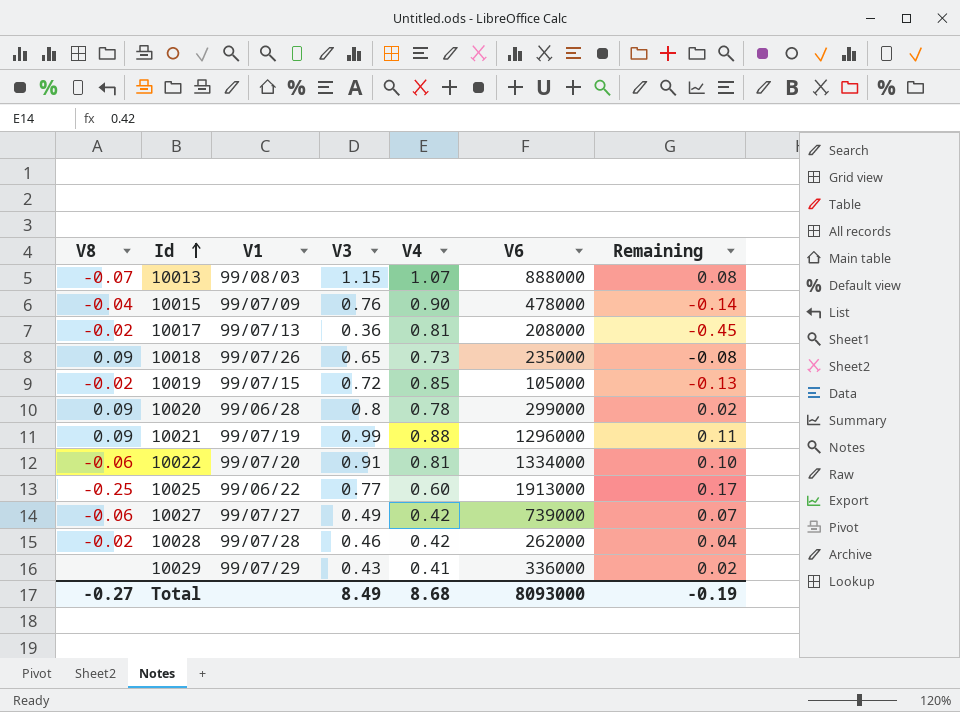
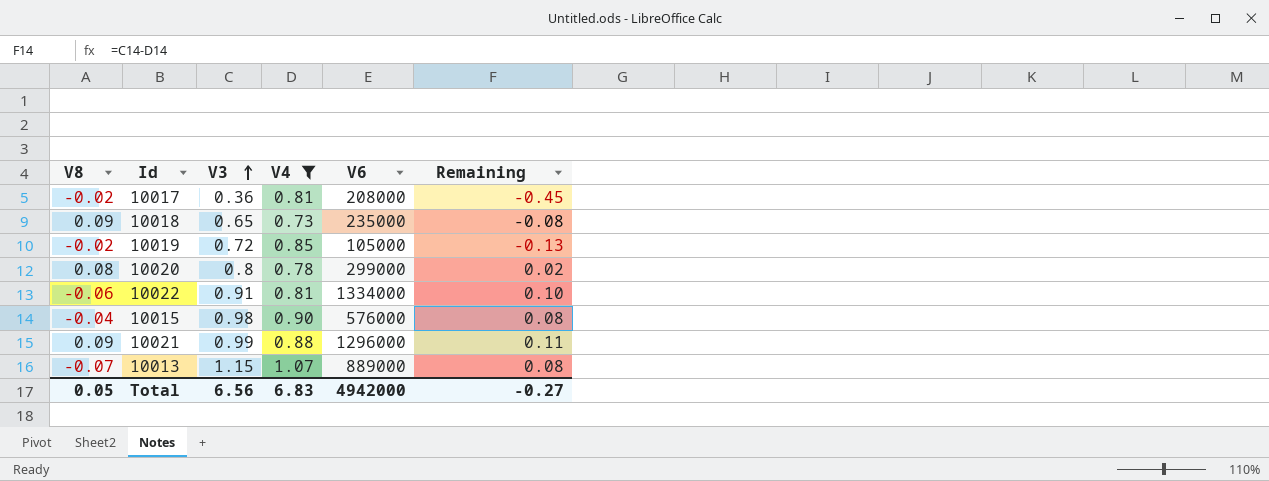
filter: none -> V4 >= 0.73
row order: Id ascending -> V3 ascending
column V1 | position: 3 -> none
10020 | V8: 0.09 -> 0.08
10015 | V3: 0.76 -> 0.98
10015 | V6: 478000 -> 576000
10015 | Remaining: -0.14 -> 0.08
10013 | V6: 888000 -> 889000
Total | V8: -0.27 -> 0.05
Total | V3: 8.49 -> 6.56
Total | V4: 8.68 -> 6.83
Total | V6: 8093000 -> 4942000
Total | Remaining: -0.19 -> -0.27

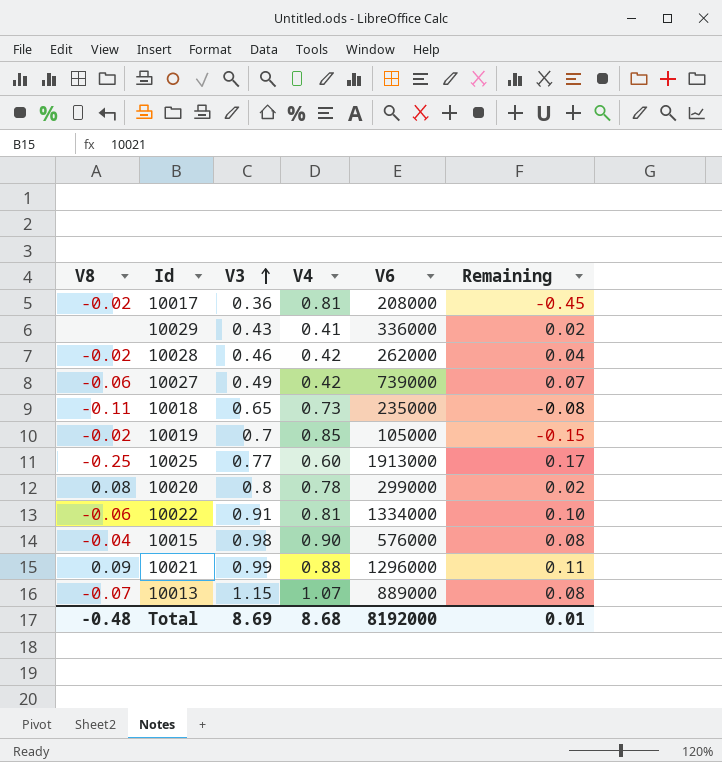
filter: V4 >= 0.73 -> none
10018 | V8: 0.09 -> -0.11
10019 | V3: 0.72 -> 0.7
10019 | Remaining: -0.13 -> -0.15
Total | V8: 0.05 -> -0.48
Total | V3: 6.56 -> 8.69
Total | V4: 6.83 -> 8.68
Total | V6: 4942000 -> 8192000
Total | Remaining: -0.27 -> 0.01

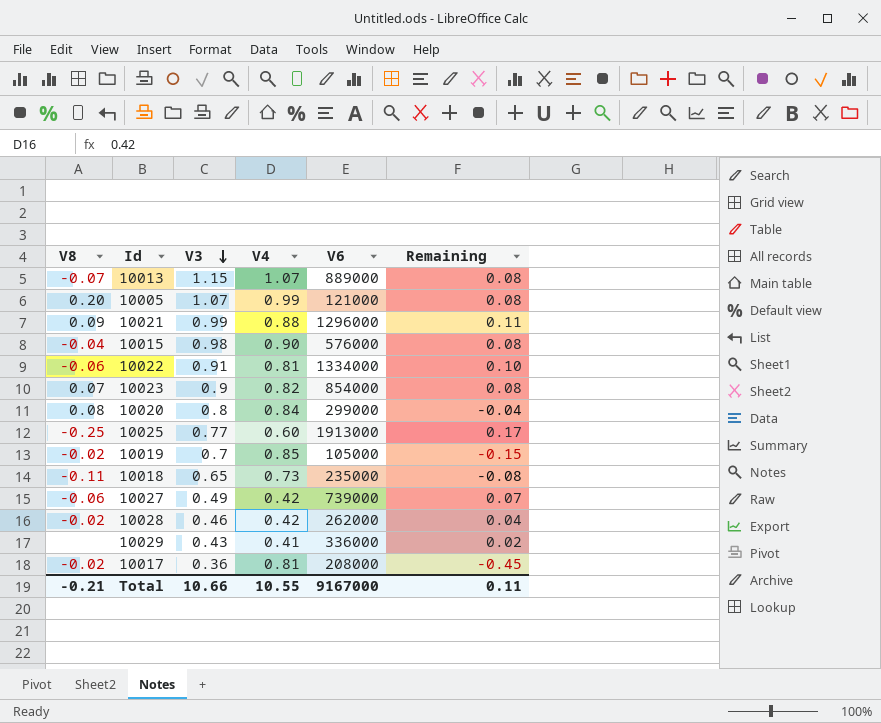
row order: V3 ascending -> V3 descending
row 10005: none -> 0.20 | 1.07 | 0.99 | 121000 | 0.08
row 10023: none -> 0.07 | 0.9 | 0.82 | 854000 | 0.08
10020 | V4: 0.78 -> 0.84
10020 | Remaining: 0.02 -> -0.04
Total | V8: -0.48 -> -0.21
Total | V3: 8.69 -> 10.66
Total | V4: 8.68 -> 10.55
Total | V6: 8192000 -> 9167000
Total | Remaining: 0.01 -> 0.11

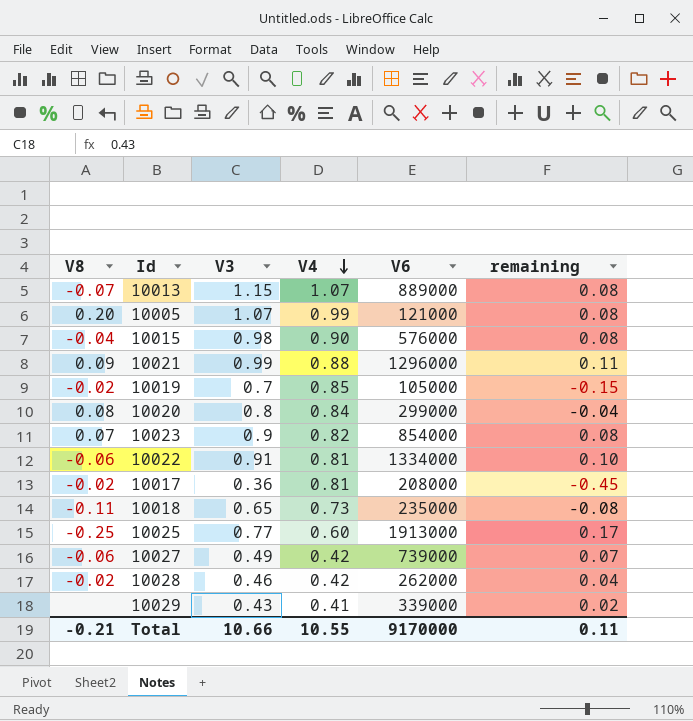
row order: V3 descending -> V4 descending
column name: Remaining -> remaining
10029 | V6: 336000 -> 339000
Total | V6: 9167000 -> 9170000

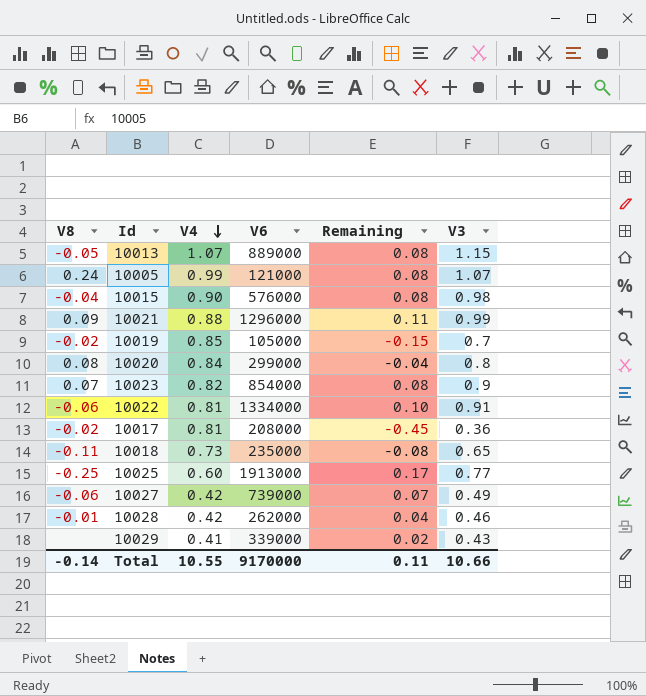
column name: remaining -> Remaining
column V3 | position: 3 -> 6
10013 | V8: -0.07 -> -0.05
10005 | V8: 0.20 -> 0.24
10028 | V8: -0.02 -> -0.01
Total | V8: -0.21 -> -0.14

